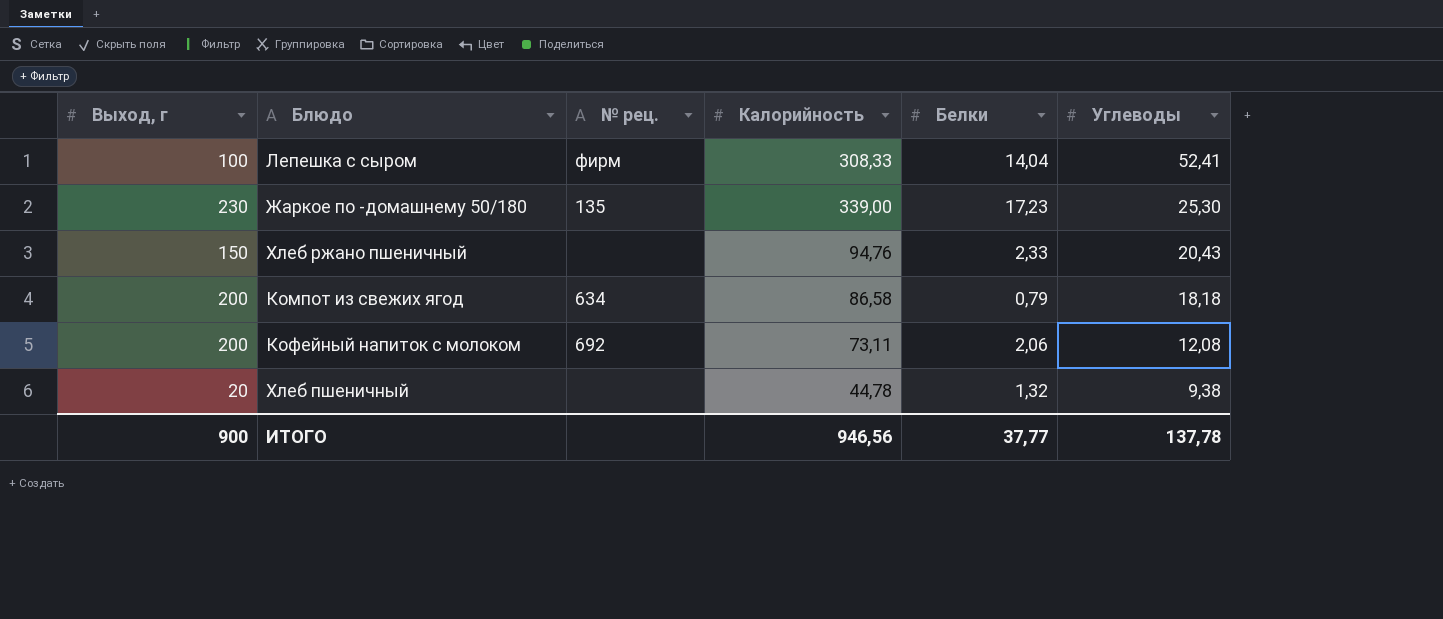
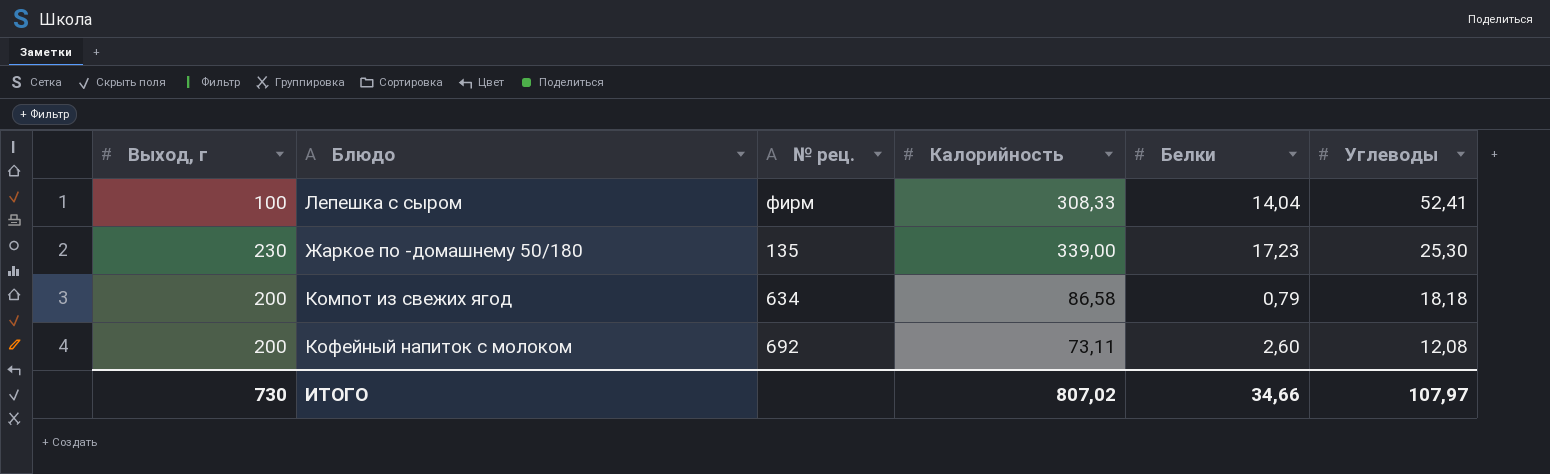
row Хлеб ржано пшеничный: 150 | none | 94,76 | 2,33 | 20,43 -> none
row Хлеб пшеничный: 20 | none | 44,78 | 1,32 | 9,38 -> none
Кофейный напиток с молоком | Белки: 2,06 -> 2,60
ИТОГО | Выход, г: 900 -> 730
ИТОГО | Калорийность: 946,56 -> 807,02
ИТОГО | Белки: 37,77 -> 34,66
ИТОГО | Углеводы: 137,78 -> 107,97

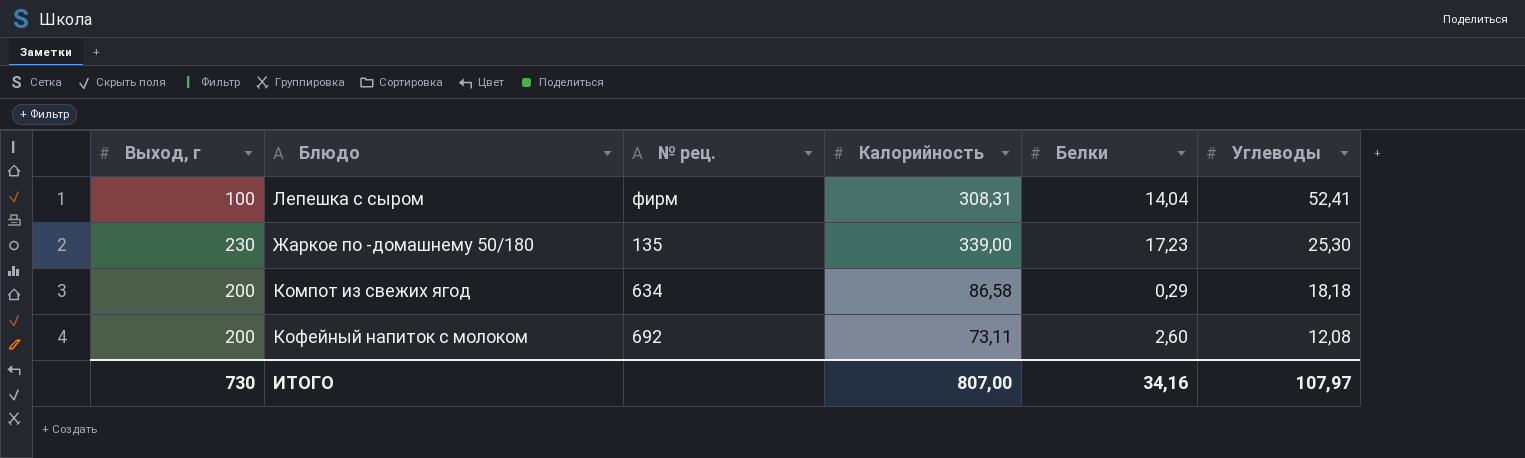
Лепешка с сыром | Калорийность: 308,33 -> 308,31
Компот из свежих ягод | Белки: 0,79 -> 0,29
ИТОГО | Калорийность: 807,02 -> 807,00
ИТОГО | Белки: 34,66 -> 34,16

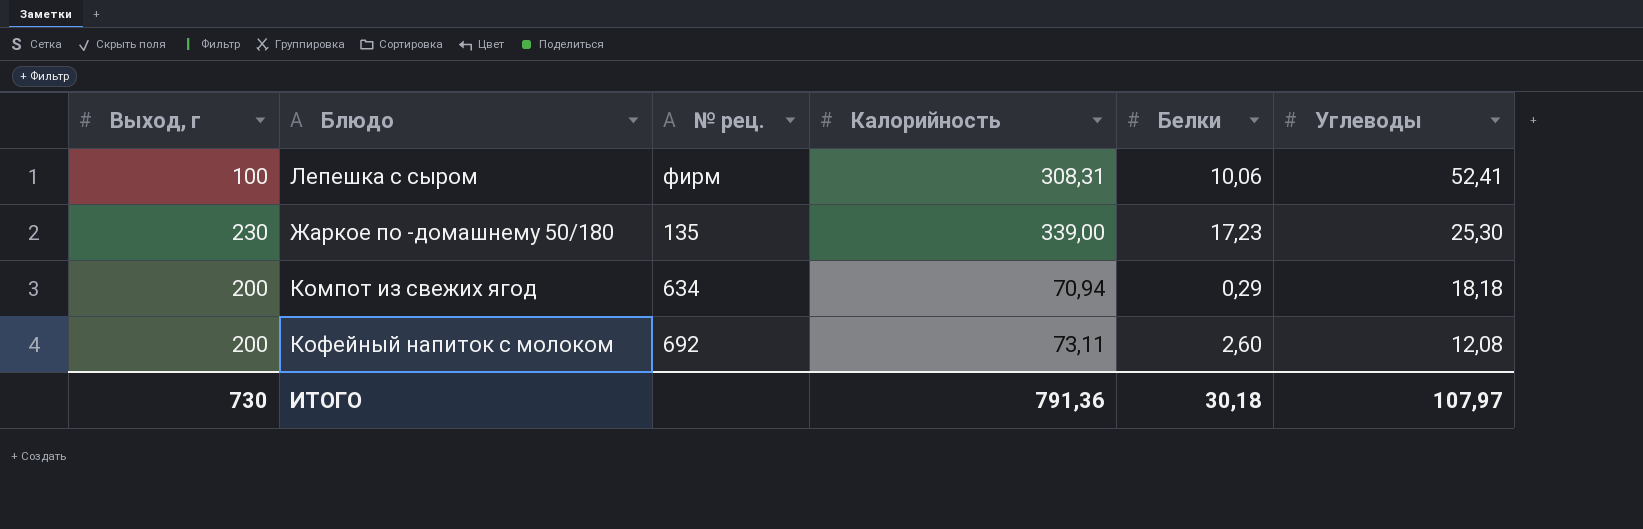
Лепешка с сыром | Белки: 14,04 -> 10,06
Компот из свежих ягод | Калорийность: 86,58 -> 70,94
ИТОГО | Калорийность: 807,00 -> 791,36
ИТОГО | Белки: 34,16 -> 30,18

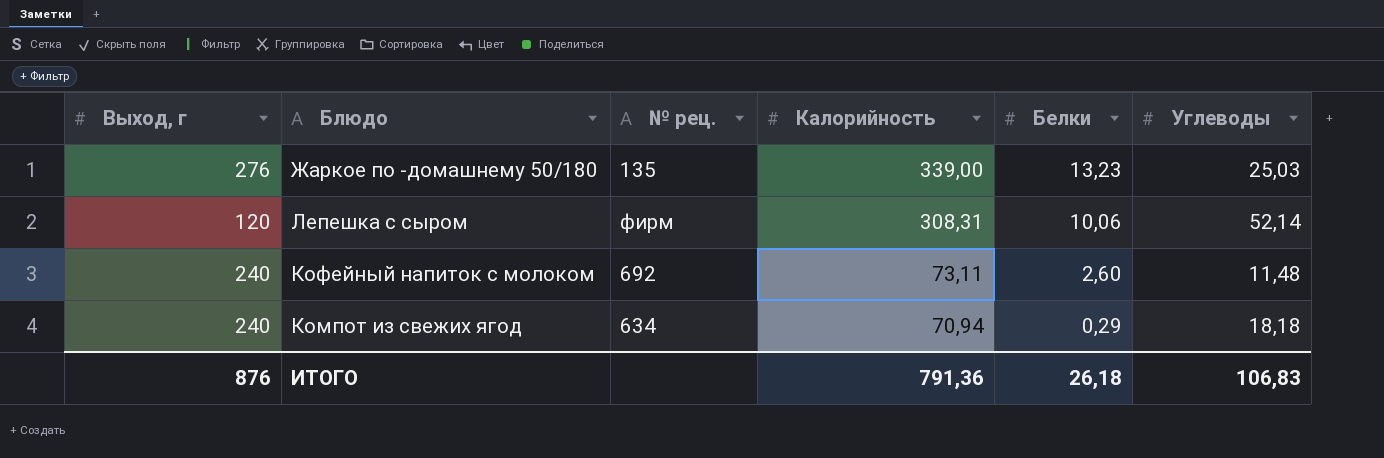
row order: Углеводы descending -> Калорийность descending
Жаркое по -домашнему 50/180 | Выход, г: 230 -> 276
Жаркое по -домашнему 50/180 | Белки: 17,23 -> 13,23
Жаркое по -домашнему 50/180 | Углеводы: 25,30 -> 25,03
Лепешка с сыром | Выход, г: 100 -> 120
Лепешка с сыром | Углеводы: 52,41 -> 52,14
Кофейный напиток с молоком | Выход, г: 200 -> 240
Кофейный напиток с молоком | Углеводы: 12,08 -> 11,48
Компот из свежих ягод | Выход, г: 200 -> 240
ИТОГО | Выход, г: 730 -> 876
ИТОГО | Белки: 30,18 -> 26,18
ИТОГО | Углеводы: 107,97 -> 106,83

